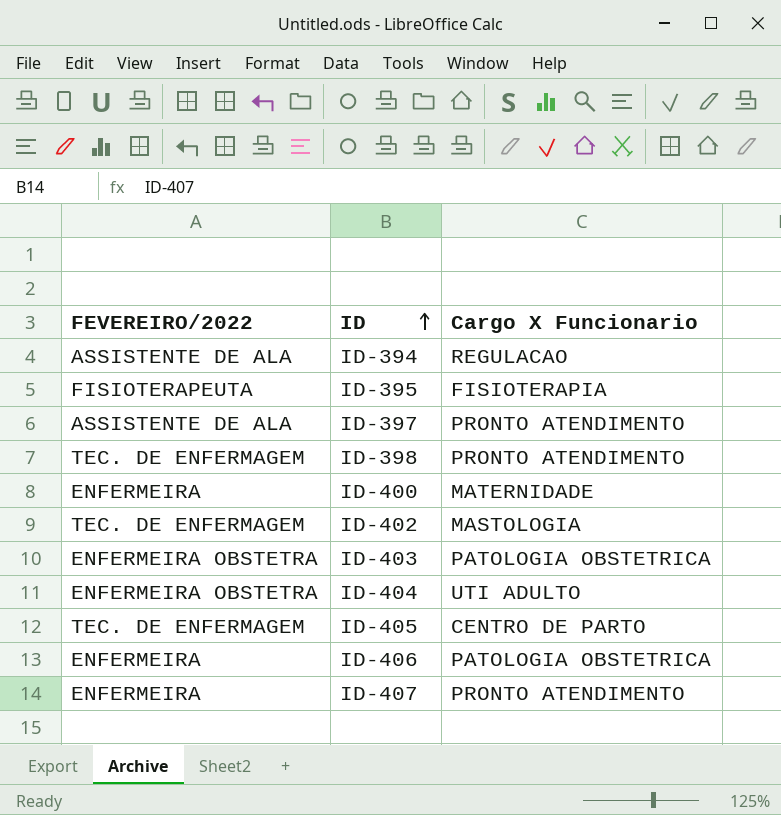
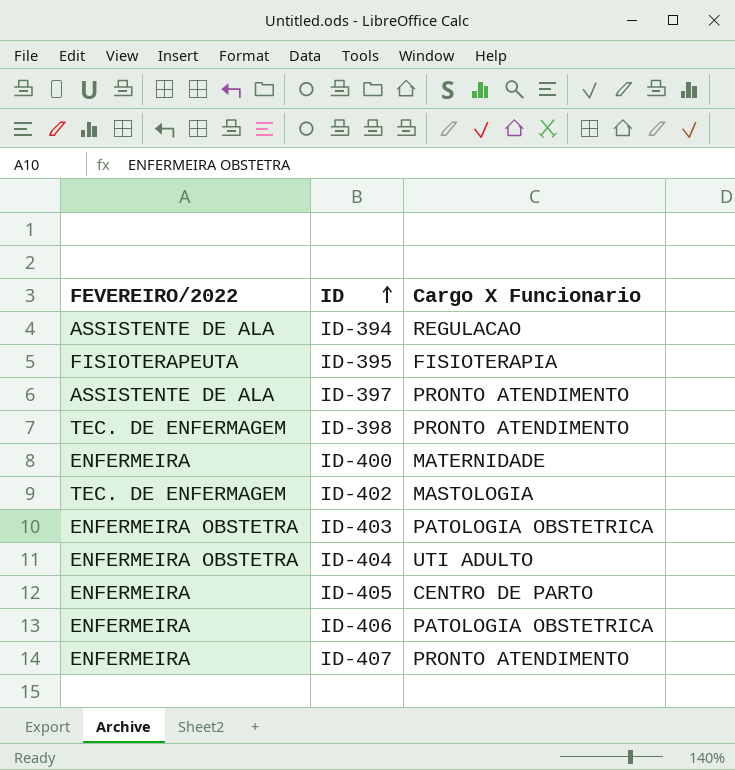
ID-405 | FEVEREIRO/2022: TEC. DE ENFERMAGEM -> ENFERMEIRA

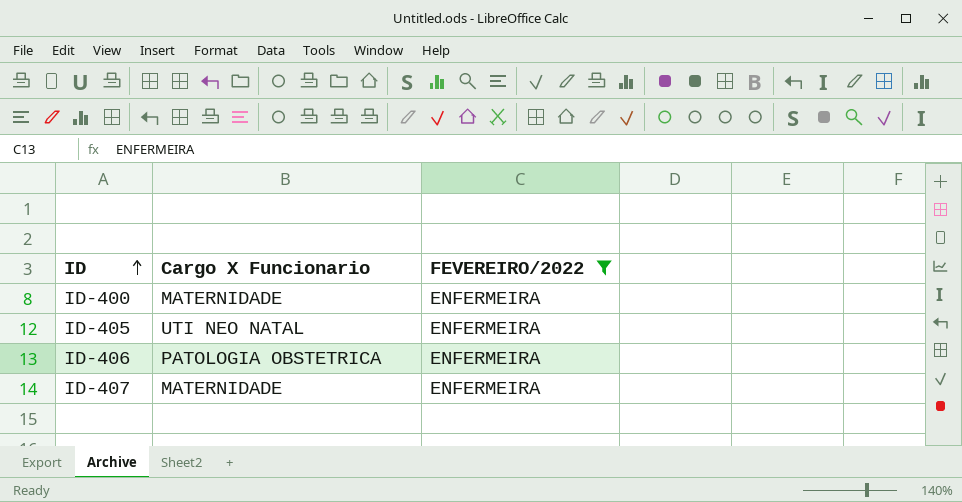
filter: none -> FEVEREIRO/2022 = ENFERMEIRA
column FEVEREIRO/2022 | position: 1 -> 3
ID-405 | Cargo X Funcionario: CENTRO DE PARTO -> UTI NEO NATAL
ID-407 | Cargo X Funcionario: PRONTO ATENDIMENTO -> MATERNIDADE

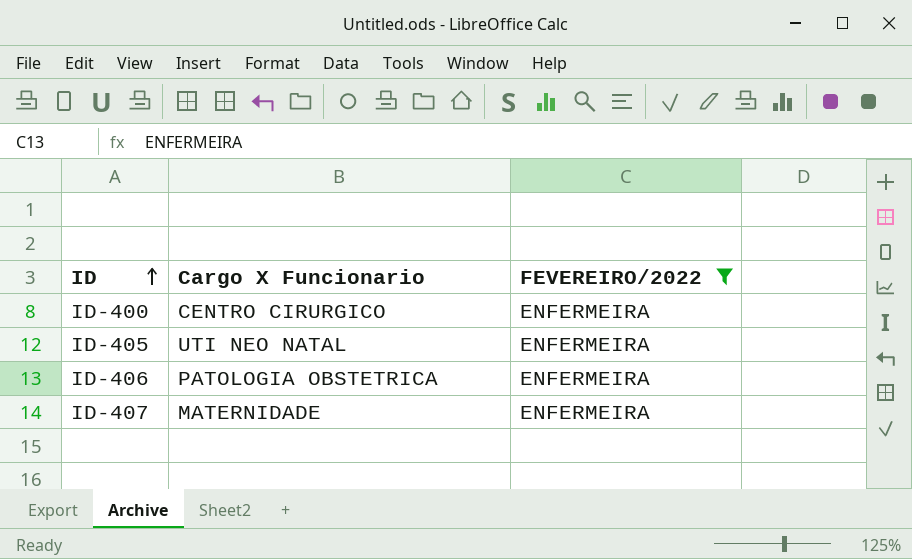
ID-400 | Cargo X Funcionario: MATERNIDADE -> CENTRO CIRURGICO

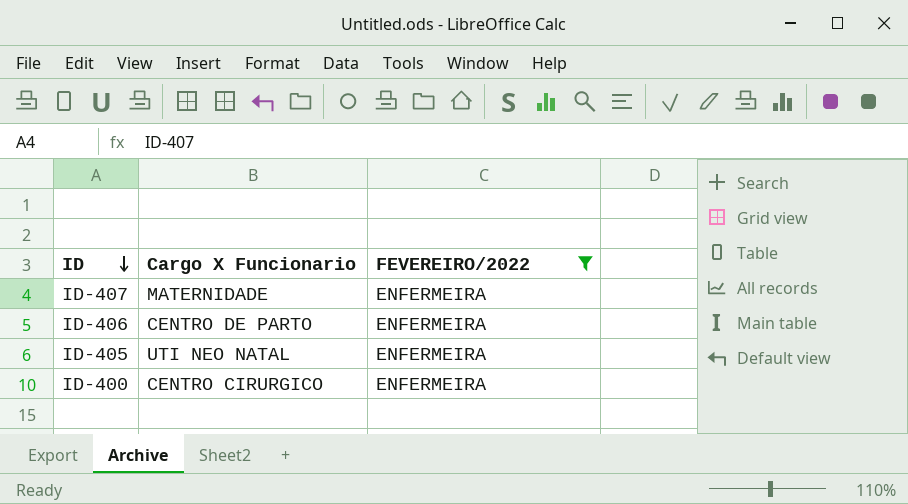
row order: ID ascending -> ID descending
ID-406 | Cargo X Funcionario: PATOLOGIA OBSTETRICA -> CENTRO DE PARTO

